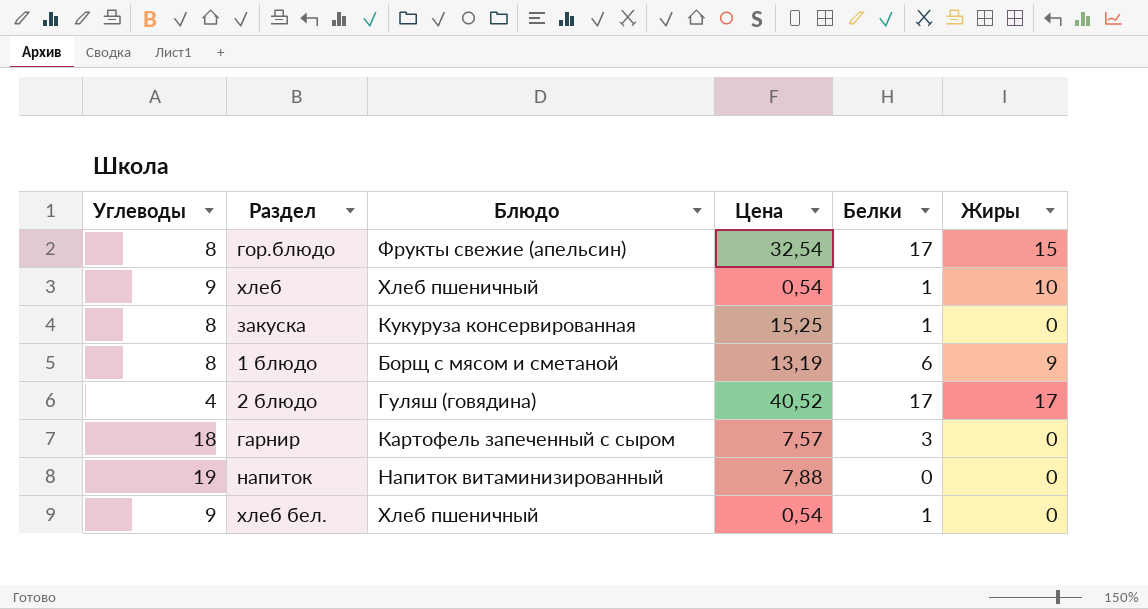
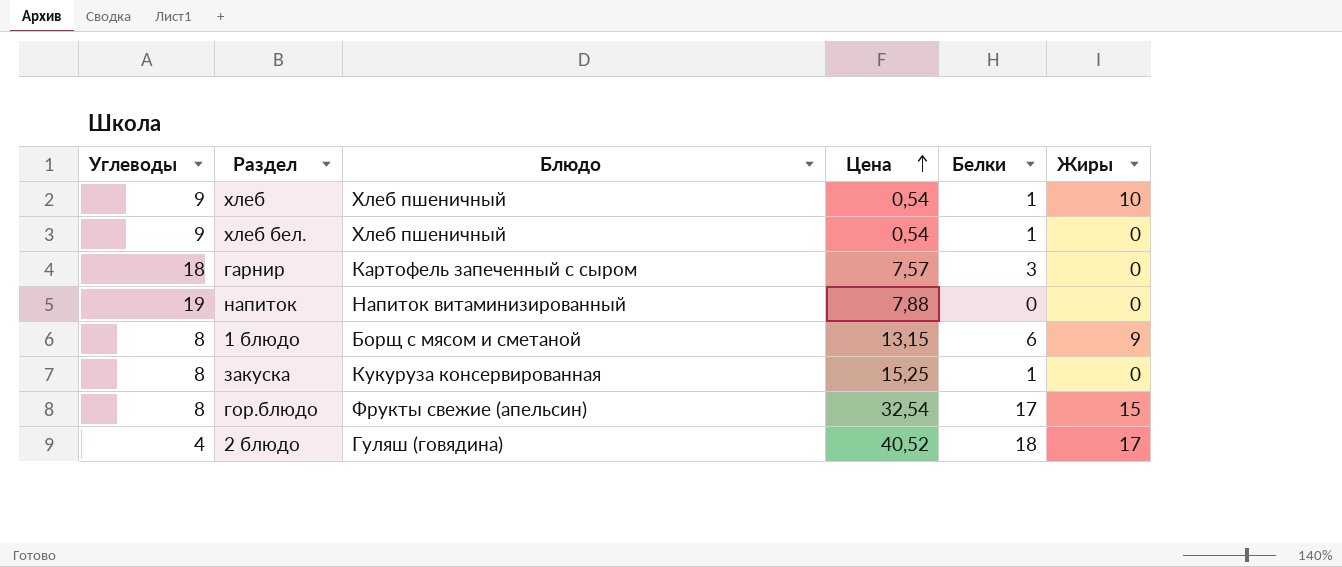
row order: none -> Цена ascending
1 блюдо | Цена: 13,19 -> 13,15
2 блюдо | Белки: 17 -> 18

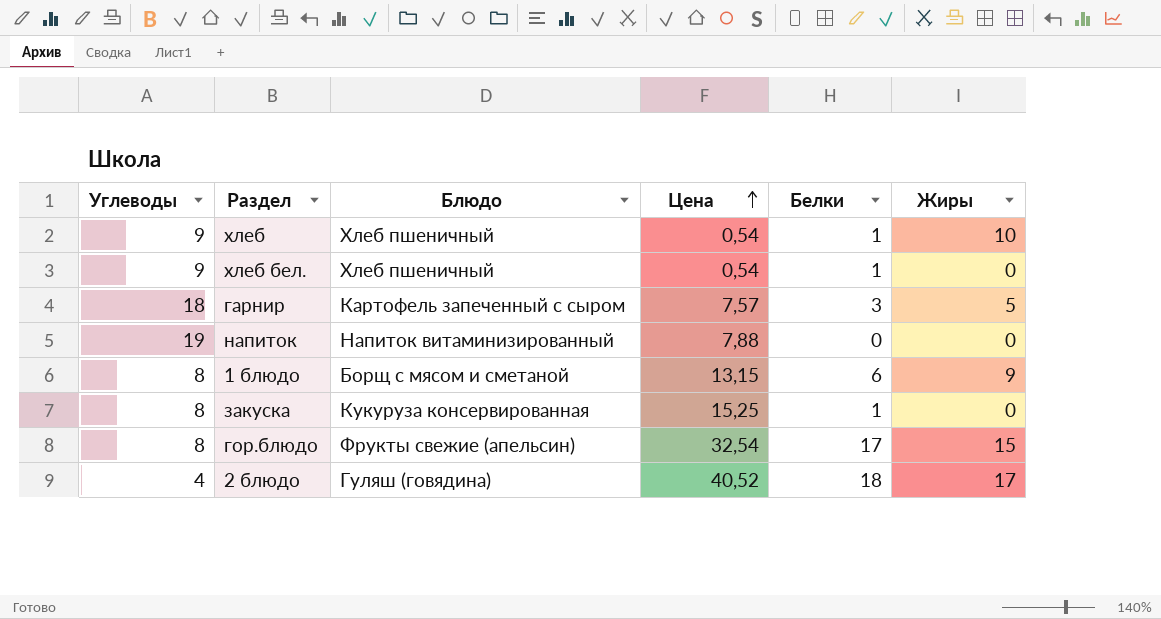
гарнир | Жиры: 0 -> 5

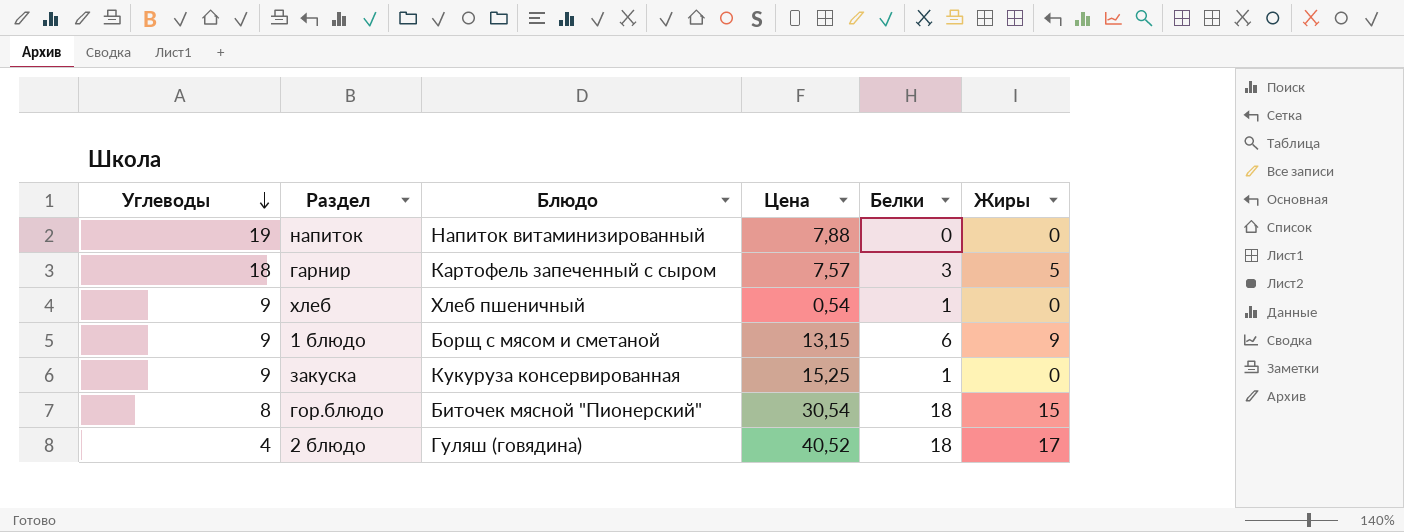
row order: Цена ascending -> Углеводы descending
row хлеб бел.: 9 | Хлеб пшеничный | 0,54 | 1 | 0 -> none
хлеб | Жиры: 10 -> 0
1 блюдо | Углеводы: 8 -> 9
закуска | Углеводы: 8 -> 9
гор.блюдо | Блюдо: Фрукты свежие (апельсин) -> Биточек мясной "Пионерский"
гор.блюдо | Цена: 32,54 -> 30,54
гор.блюдо | Белки: 17 -> 18

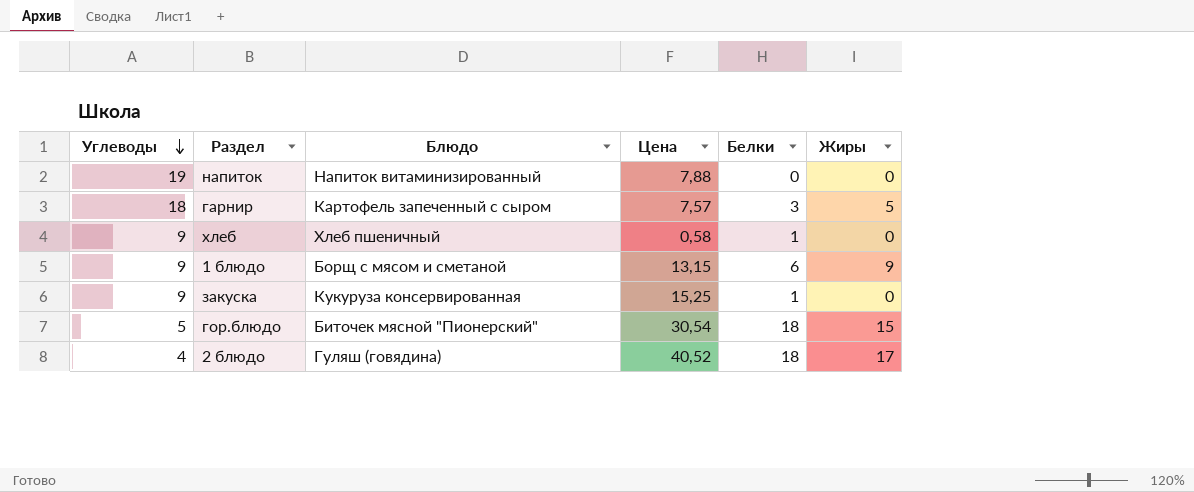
хлеб | Цена: 0,54 -> 0,58
гор.блюдо | Углеводы: 8 -> 5

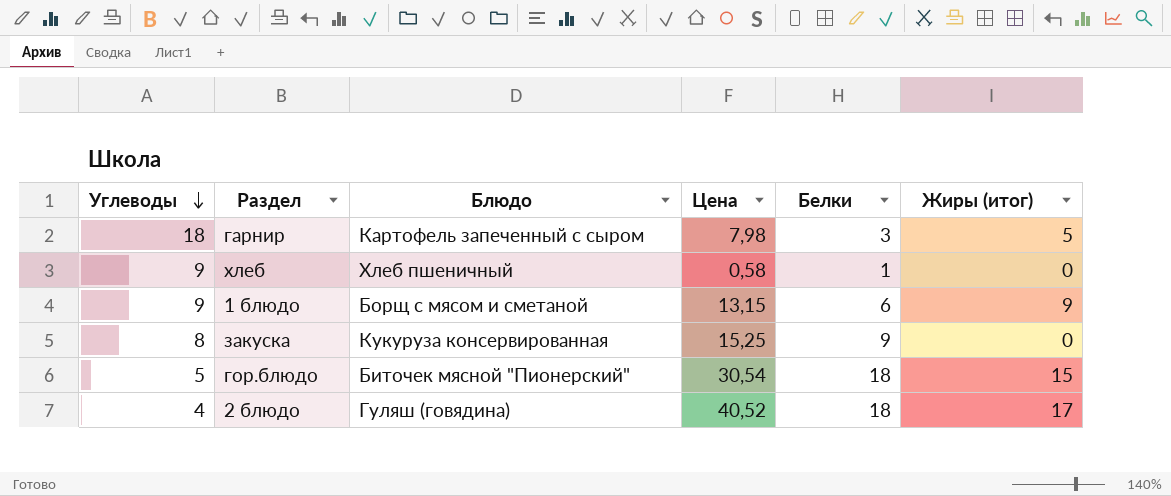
column name: Жиры -> Жиры (итог)
row напиток: 19 | Напиток витаминизированный | 7,88 | 0 | 0 -> none
гарнир | Цена: 7,57 -> 7,98
закуска | Углеводы: 9 -> 8
закуска | Белки: 1 -> 9

